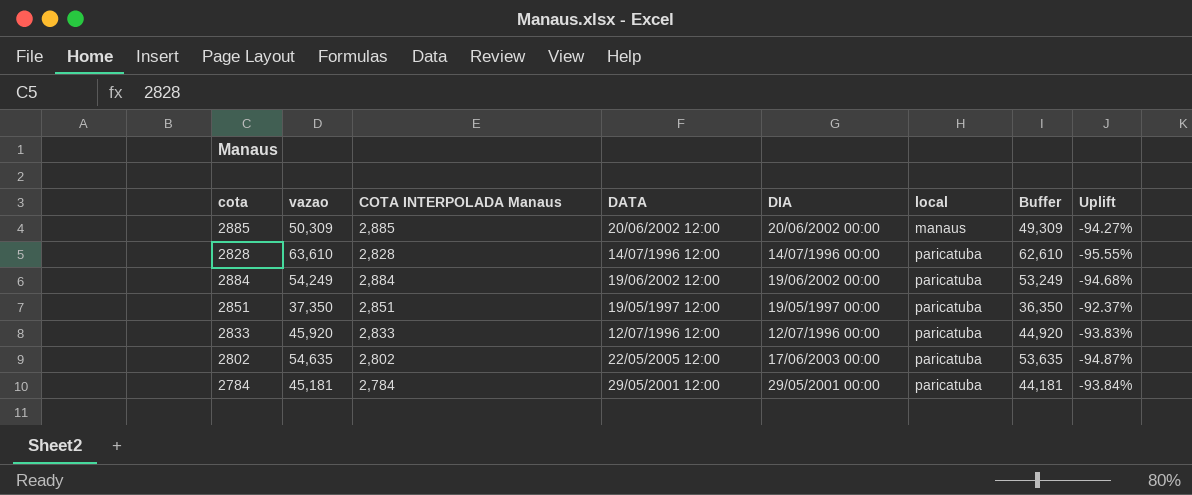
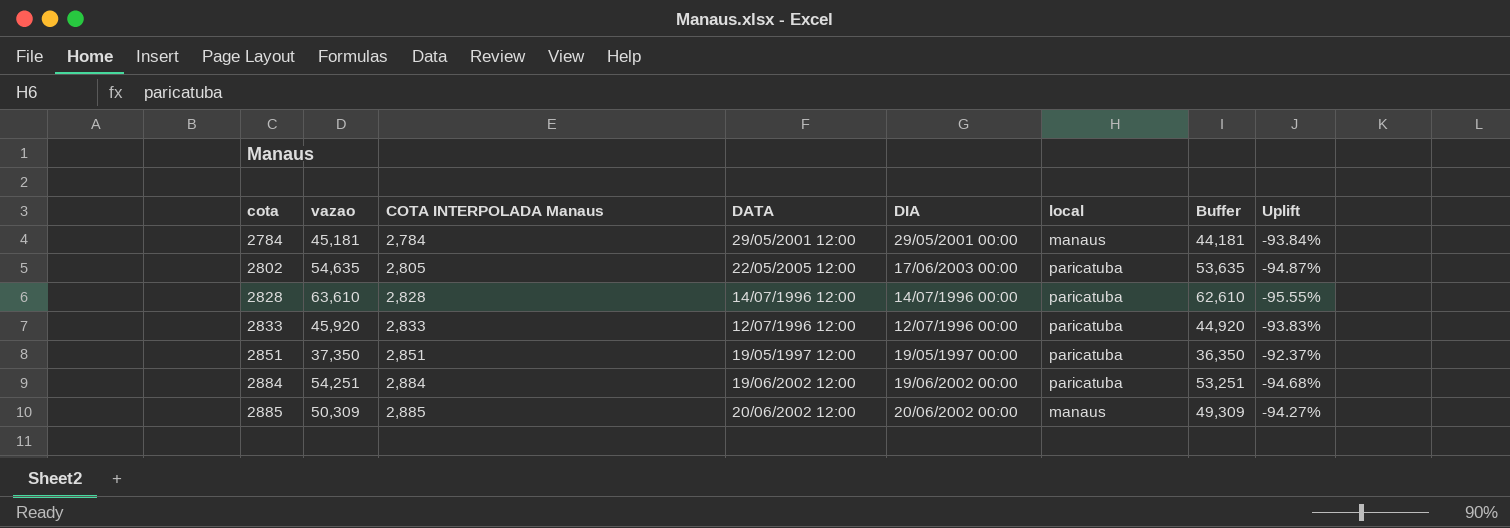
row order: local ascending -> cota ascending
2784 | local: paricatuba -> manaus
2802 | COTA INTERPOLADA Manaus: 2,802 -> 2,805
2884 | vazao: 54,249 -> 54,251
2884 | Buffer: 53,249 -> 53,251

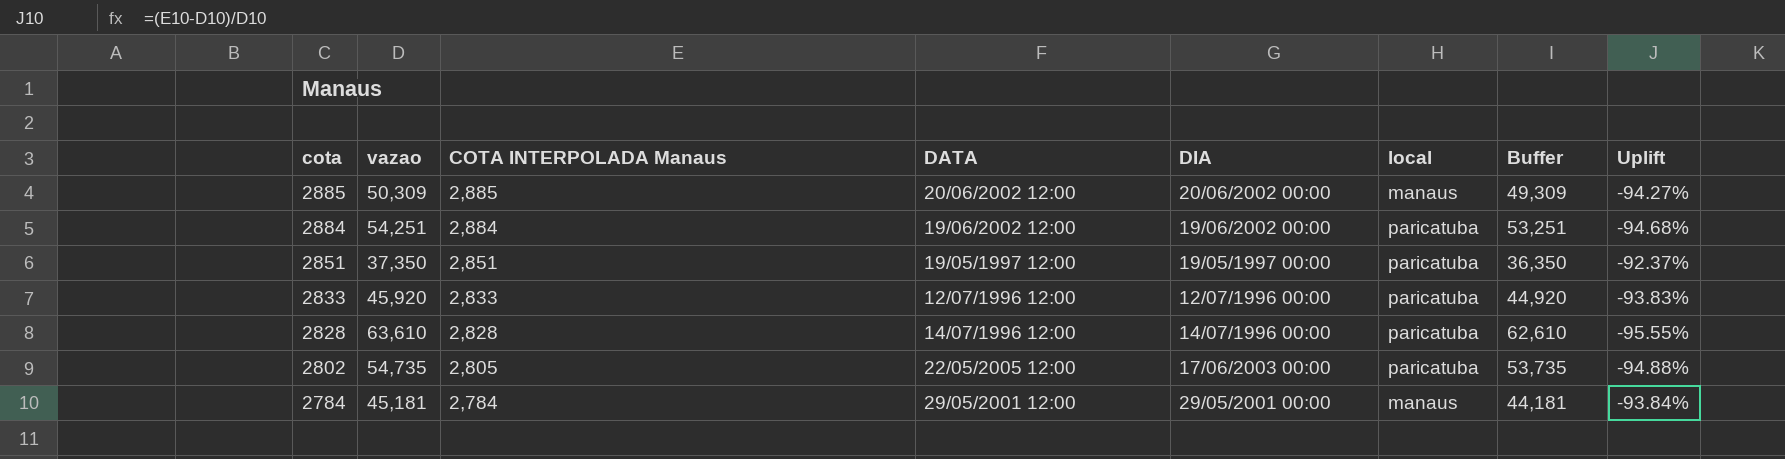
row order: cota ascending -> cota descending
2802 | vazao: 54,635 -> 54,735
2802 | Buffer: 53,635 -> 53,735
2802 | Uplift: -94.87% -> -94.88%

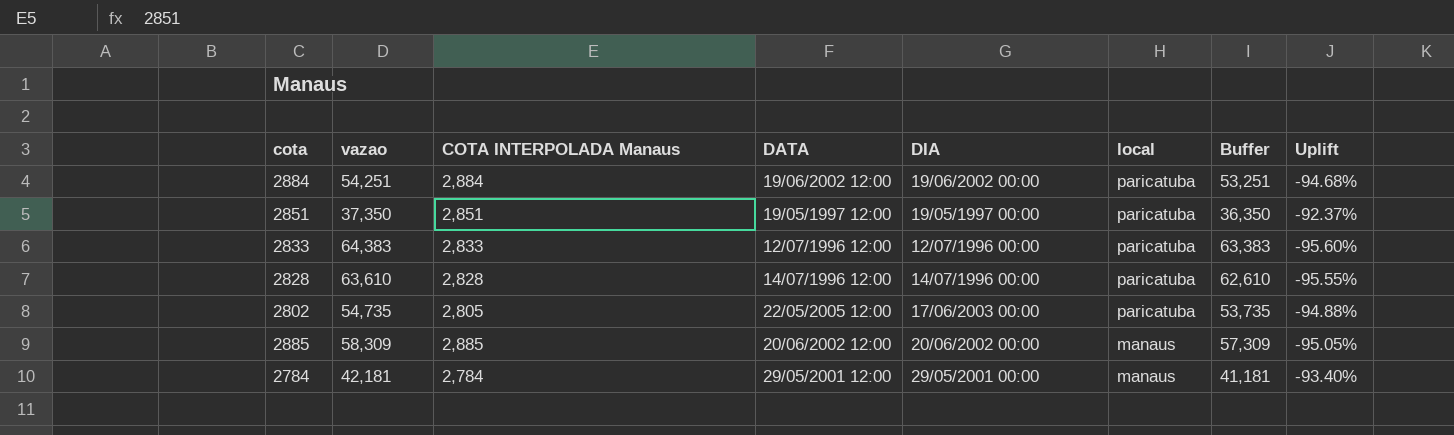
row order: cota descending -> local descending
2833 | vazao: 45,920 -> 64,383
2833 | Buffer: 44,920 -> 63,383
2833 | Uplift: -93.83% -> -95.60%
2885 | vazao: 50,309 -> 58,309
2885 | Buffer: 49,309 -> 57,309
2885 | Uplift: -94.27% -> -95.05%
2784 | vazao: 45,181 -> 42,181
2784 | Buffer: 44,181 -> 41,181
2784 | Uplift: -93.84% -> -93.40%

